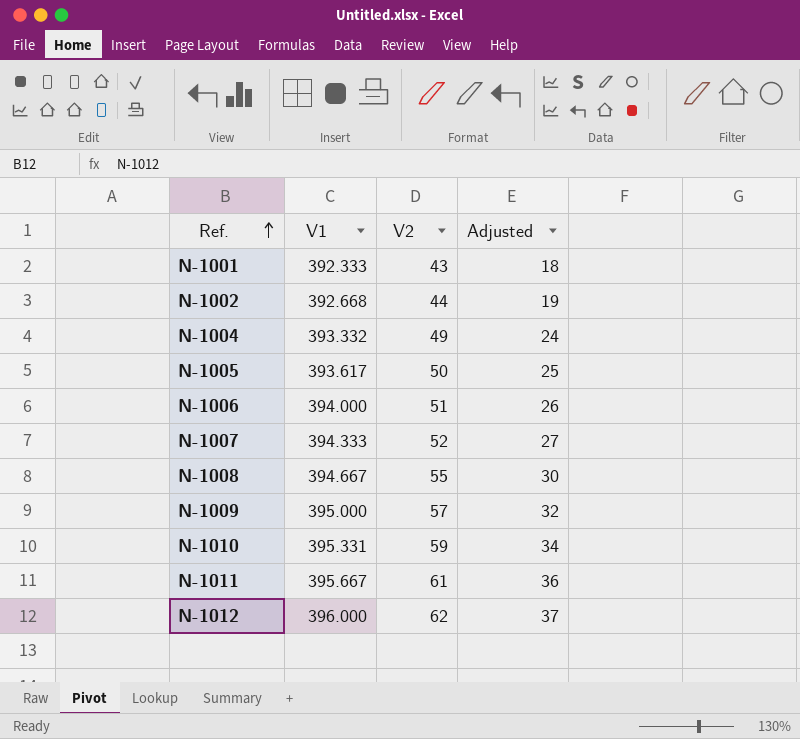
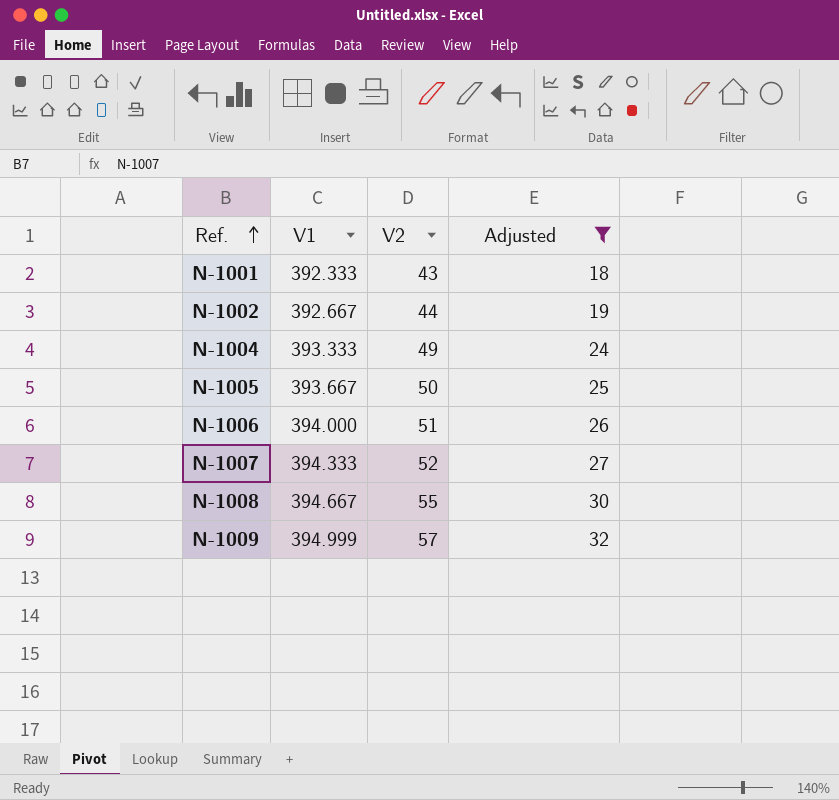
filter: none -> Adjusted <= 32
N-1002 | V1: 392.668 -> 392.667
N-1004 | V1: 393.332 -> 393.333
N-1005 | V1: 393.617 -> 393.667
N-1009 | V1: 395.000 -> 394.999

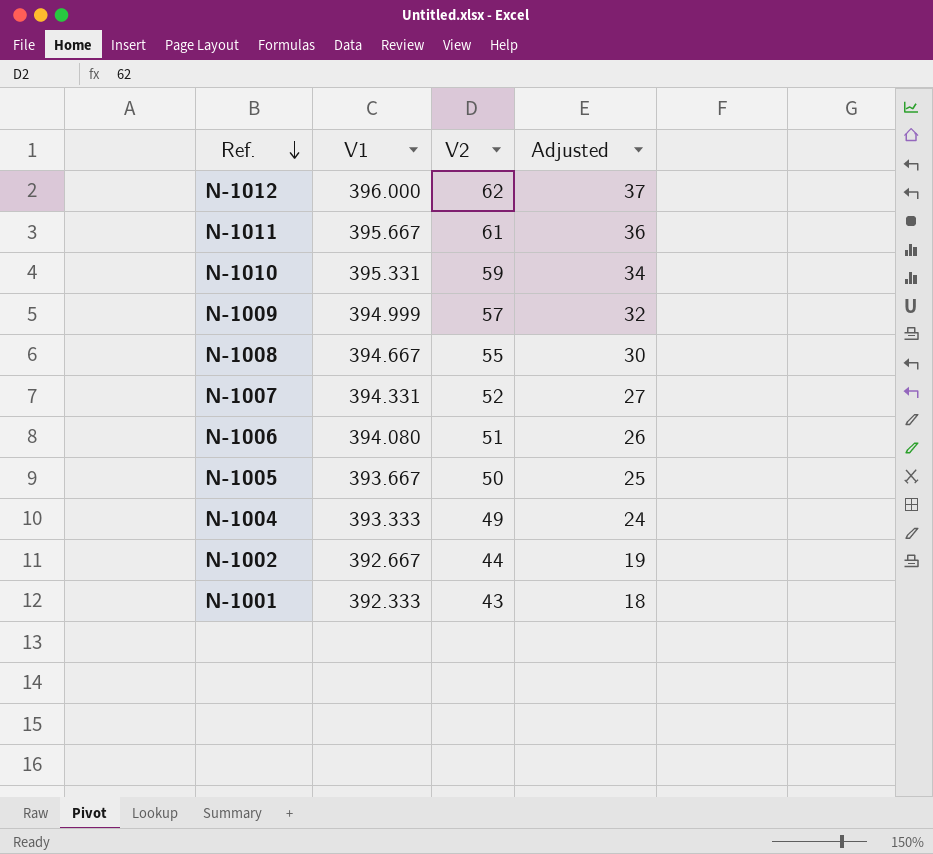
filter: Adjusted <= 32 -> none
row order: Ref. ascending -> Ref. descending
N-1007 | V1: 394.333 -> 394.331
N-1006 | V1: 394.000 -> 394.080

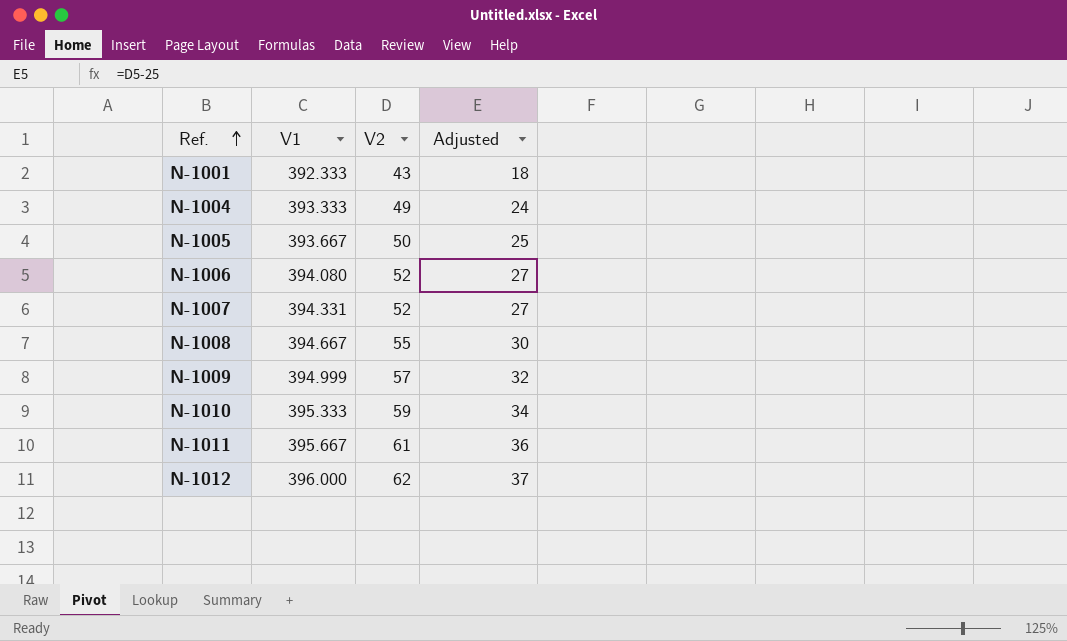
row order: Ref. descending -> Ref. ascending
row N-1002: 392.667 | 44 | 19 -> none
N-1006 | V2: 51 -> 52
N-1006 | Adjusted: 26 -> 27
N-1010 | V1: 395.331 -> 395.333

